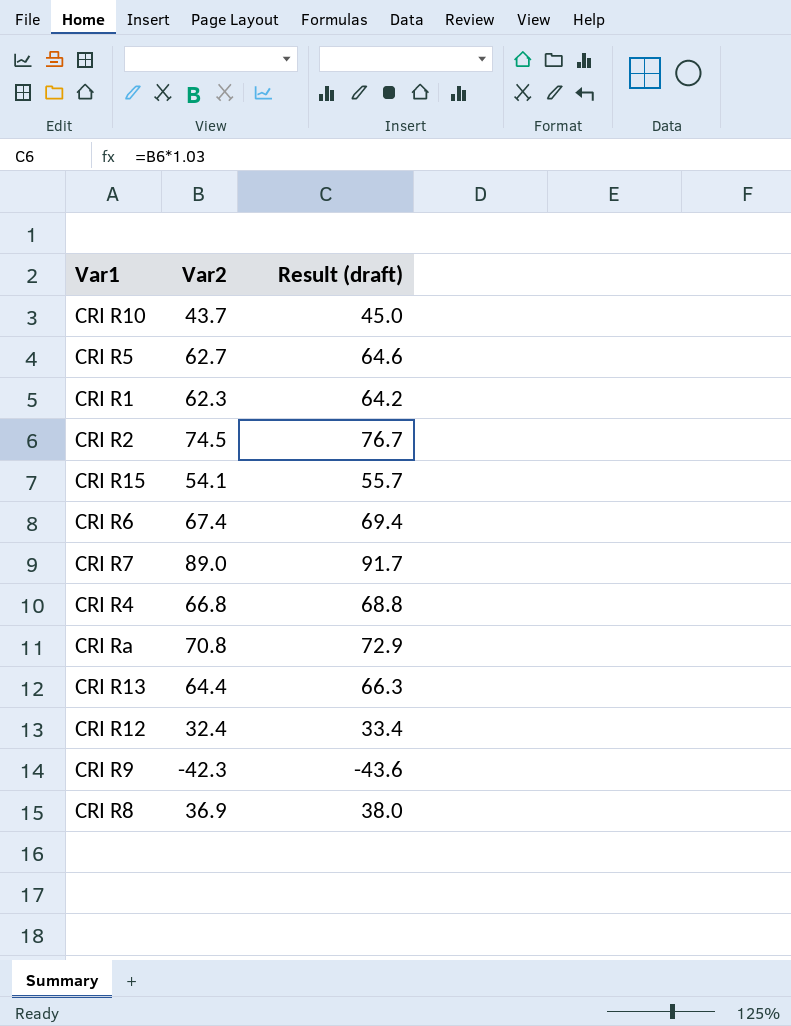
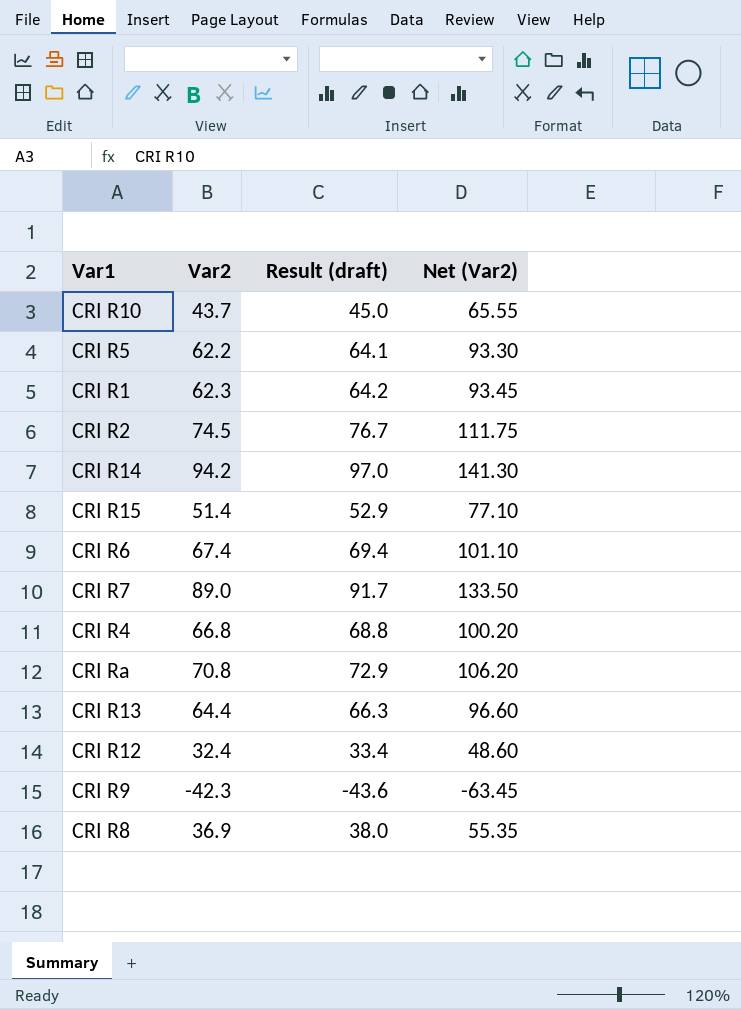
column Net (Var2) | formula: none -> [Var2] * 1.5
CRI R5 | Var2: 62.7 -> 62.2
CRI R5 | Result (draft): 64.6 -> 64.1
row CRI R14: none -> 94.2 | 97.0 | 141.30
CRI R15 | Var2: 54.1 -> 51.4
CRI R15 | Result (draft): 55.7 -> 52.9

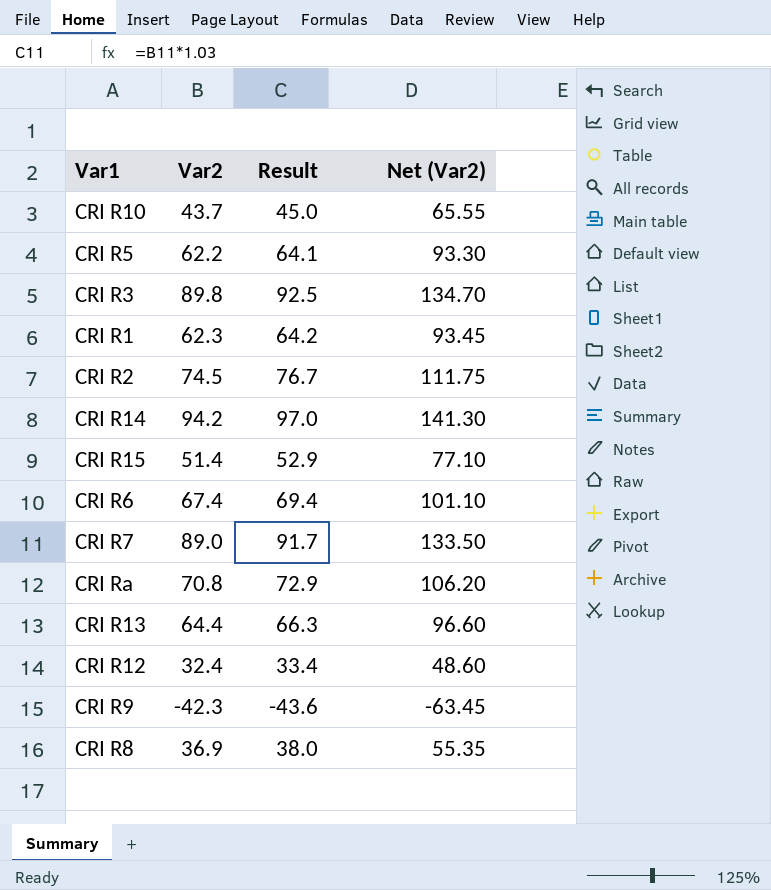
column name: Result (draft) -> Result
row CRI R4: 66.8 | 68.8 | 100.20 -> none
row CRI R3: none -> 89.8 | 92.5 | 134.70

